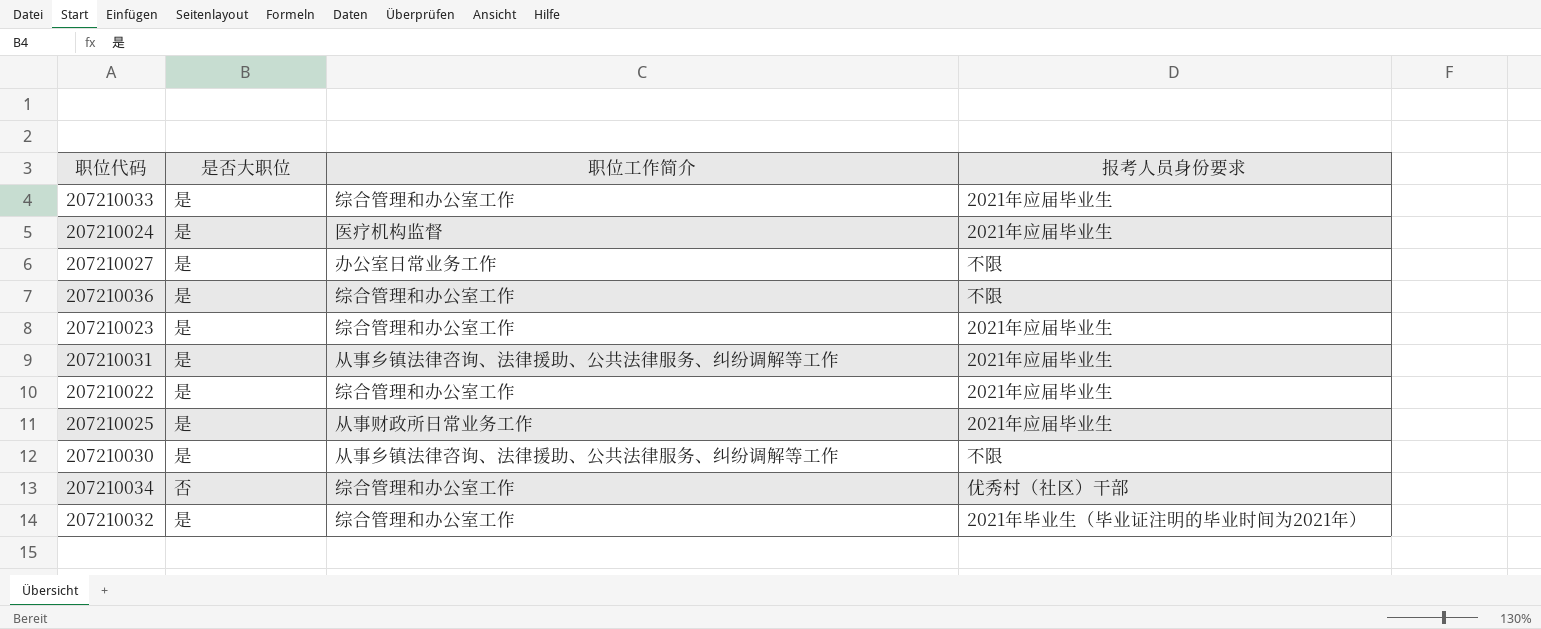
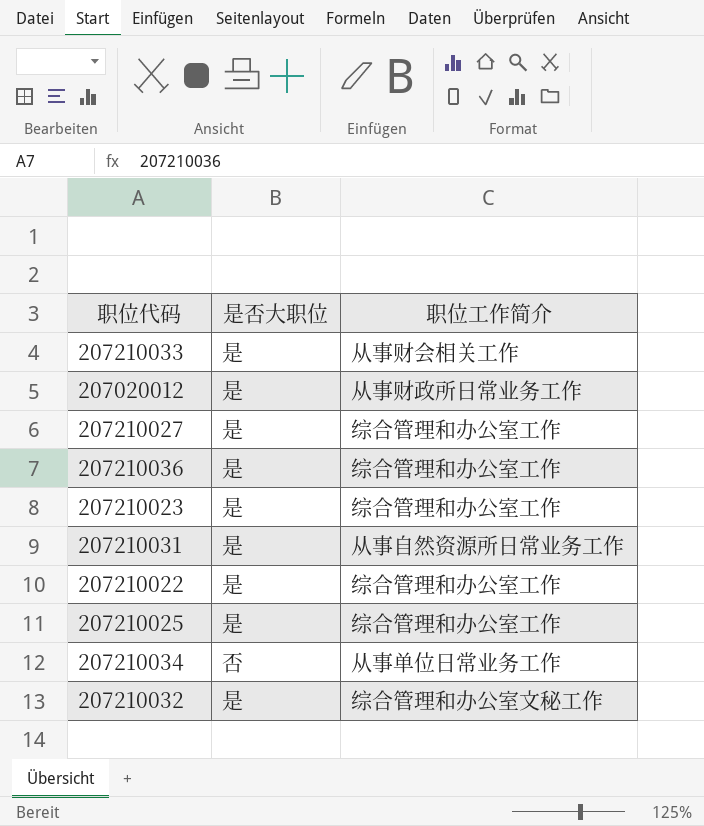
column 报考人员身份要求 | position: 4 -> none
row 207210024: 是 | 医疗机构监督 | 2021年应届毕业生 -> none
row 207210030: 是 | 从事乡镇法律咨询、法律援助、公共法律服务、纠纷调解等工作 | 不限 -> none
207210033 | 职位工作简介: 综合管理和办公室工作 -> 从事财会相关工作
row 207020012: none -> 是 | 从事财政所日常业务工作
207210027 | 职位工作简介: 办公室日常业务工作 -> 综合管理和办公室工作
207210031 | 职位工作简介: 从事乡镇法律咨询、法律援助、公共法律服务、纠纷调解等工作 -> 从事自然资源所日常业务工作
207210025 | 职位工作简介: 从事财政所日常业务工作 -> 综合管理和办公室工作
207210034 | 职位工作简介: 综合管理和办公室工作 -> 从事单位日常业务工作
207210032 | 职位工作简介: 综合管理和办公室工作 -> 综合管理和办公室文秘工作

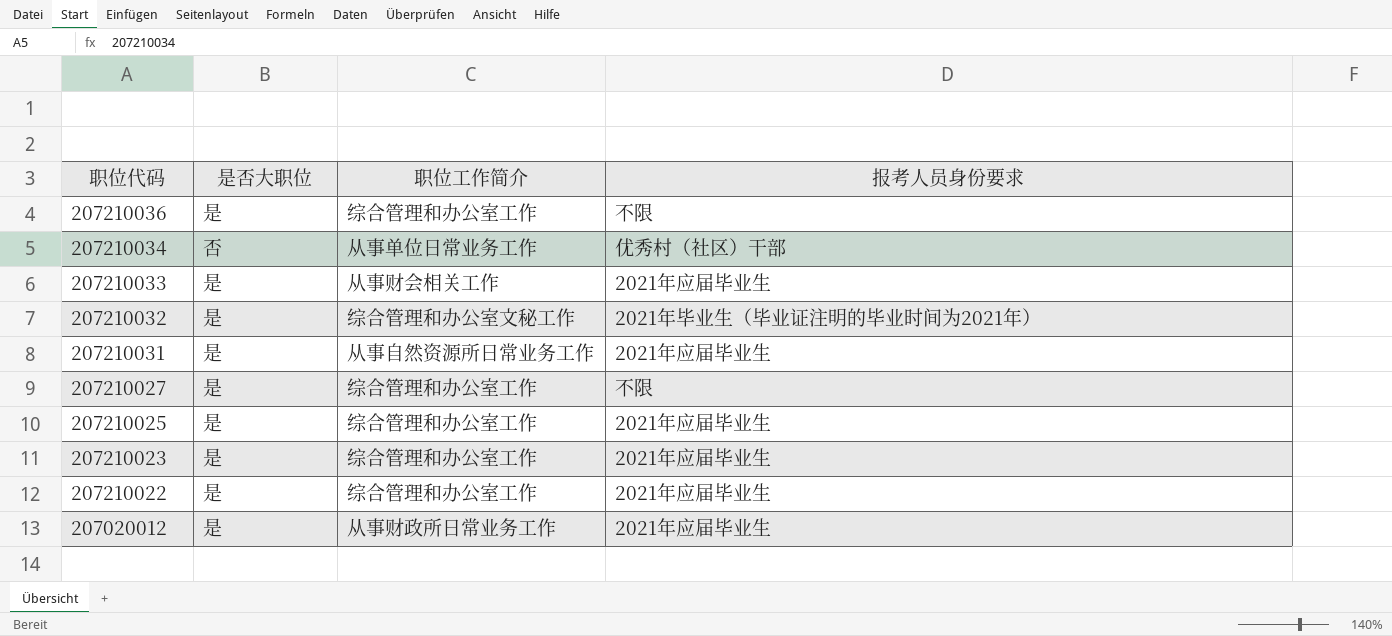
row order: none -> 职位代码 descending
column 报考人员身份要求 | position: none -> 4

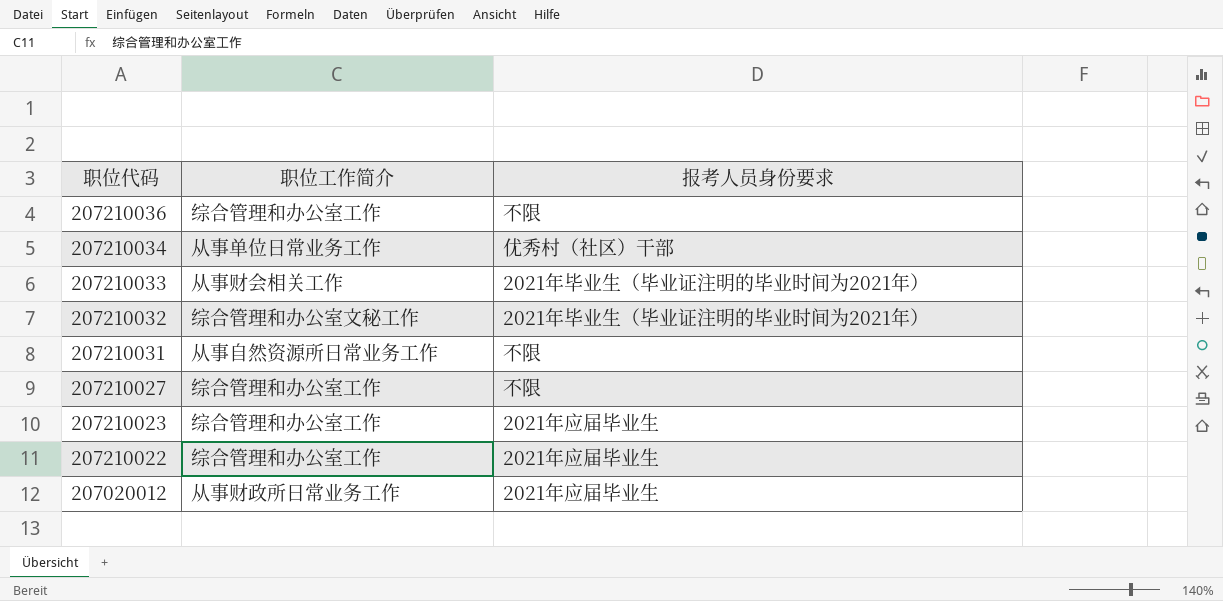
column 是否大职位 | position: 2 -> none
row 207210025: 是 | 综合管理和办公室工作 | 2021年应届毕业生 -> none
207210033 | 报考人员身份要求: 2021年应届毕业生 -> 2021年毕业生（毕业证注明的毕业时间为2021年）
207210031 | 报考人员身份要求: 2021年应届毕业生 -> 不限

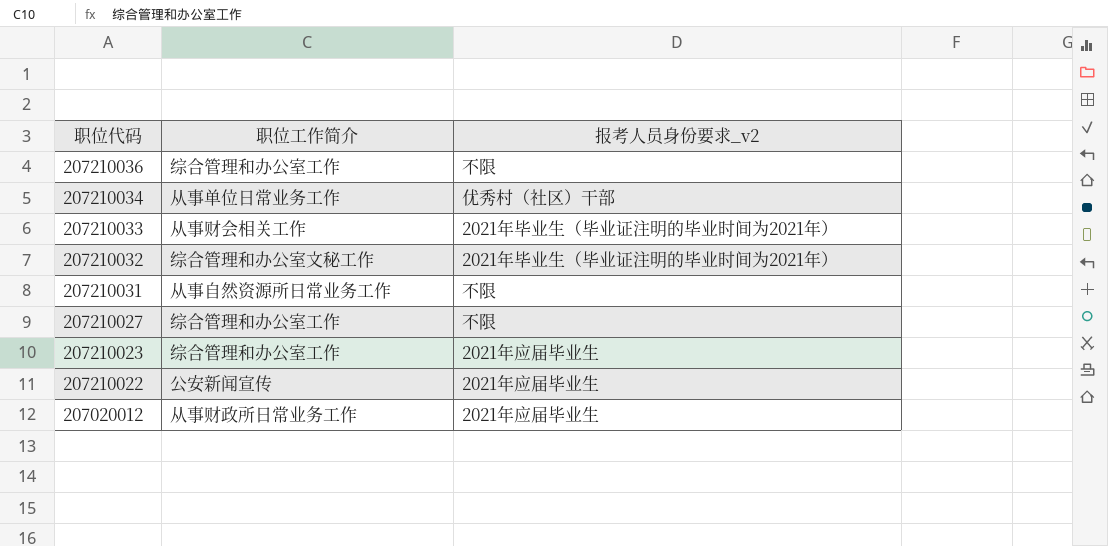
column name: 报考人员身份要求 -> 报考人员身份要求_v2
207210022 | 职位工作简介: 综合管理和办公室工作 -> 公安新闻宣传

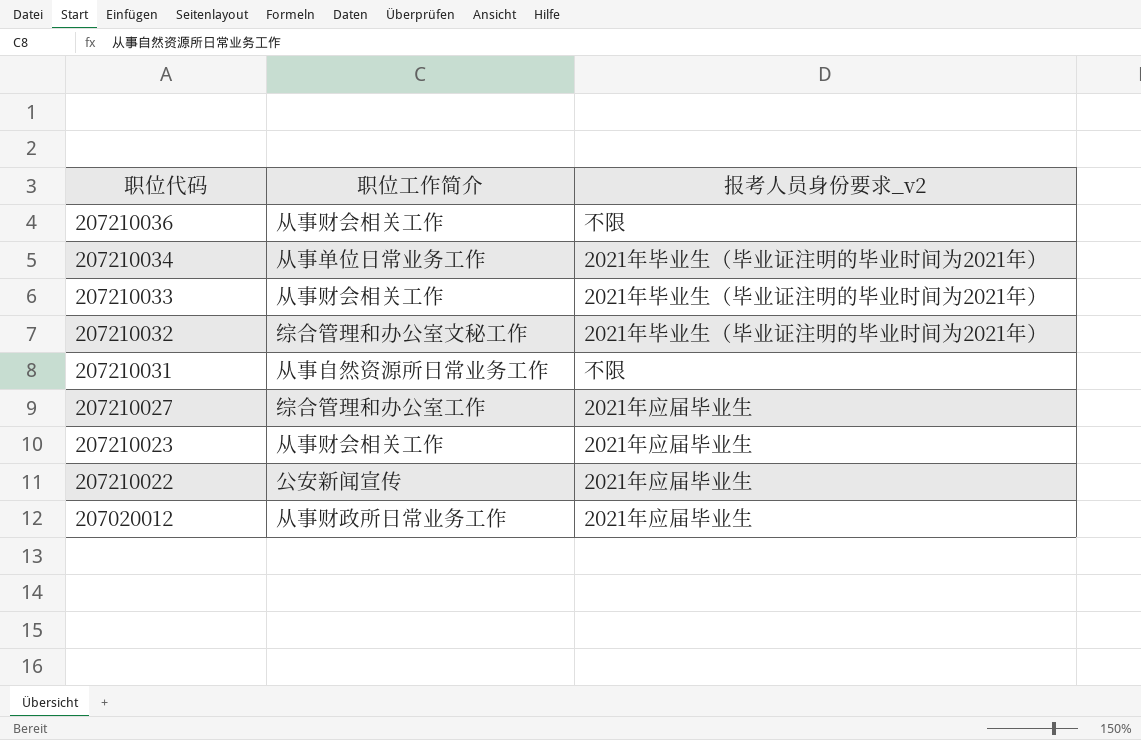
207210036 | 职位工作简介: 综合管理和办公室工作 -> 从事财会相关工作
207210034 | 报考人员身份要求_v2: 优秀村（社区）干部 -> 2021年毕业生（毕业证注明的毕业时间为2021年）
207210027 | 报考人员身份要求_v2: 不限 -> 2021年应届毕业生
207210023 | 职位工作简介: 综合管理和办公室工作 -> 从事财会相关工作

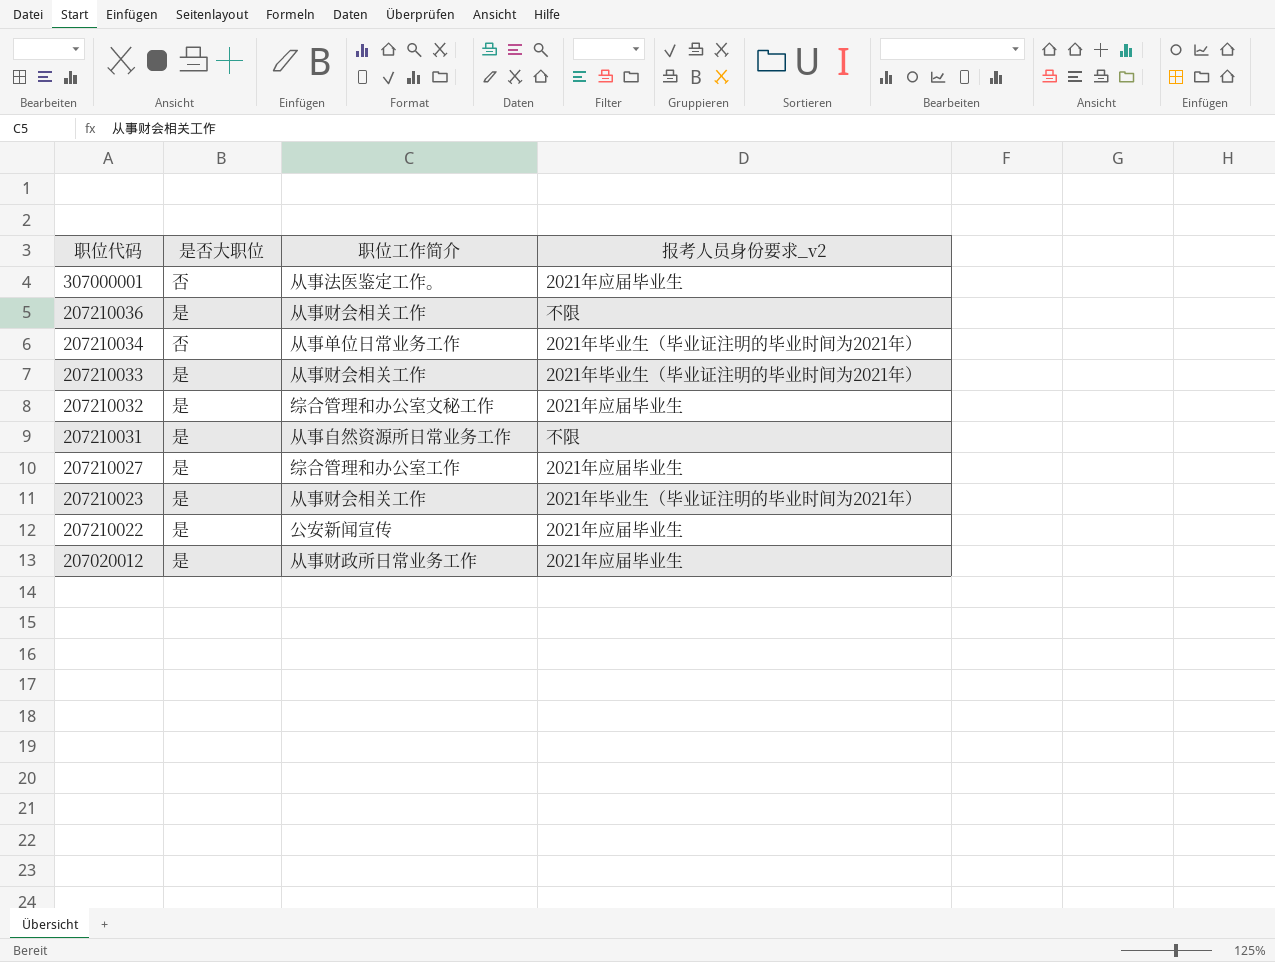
column 是否大职位 | position: none -> 2
row 307000001: none -> 否 | 从事法医鉴定工作。 | 2021年应届毕业生
207210032 | 报考人员身份要求_v2: 2021年毕业生（毕业证注明的毕业时间为2021年） -> 2021年应届毕业生
207210023 | 报考人员身份要求_v2: 2021年应届毕业生 -> 2021年毕业生（毕业证注明的毕业时间为2021年）

